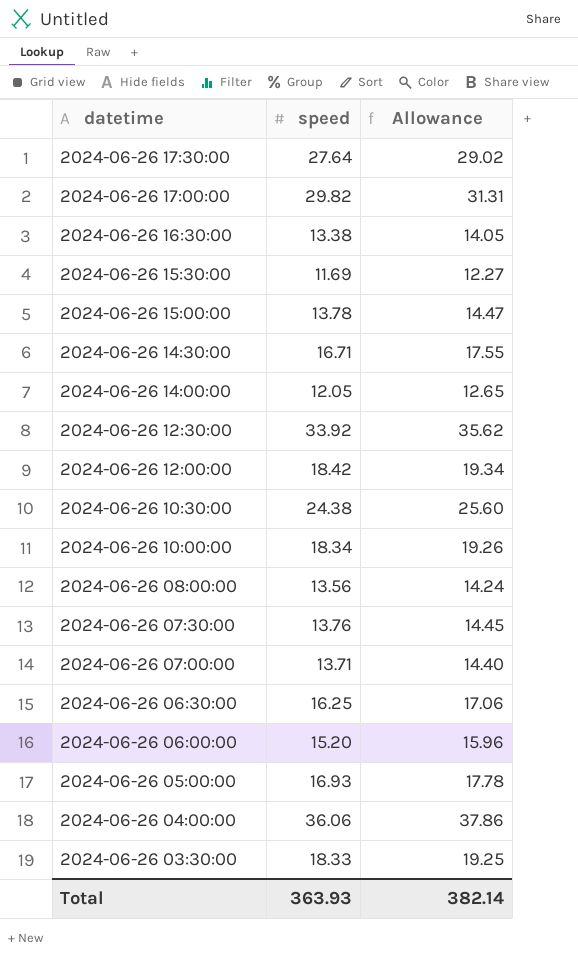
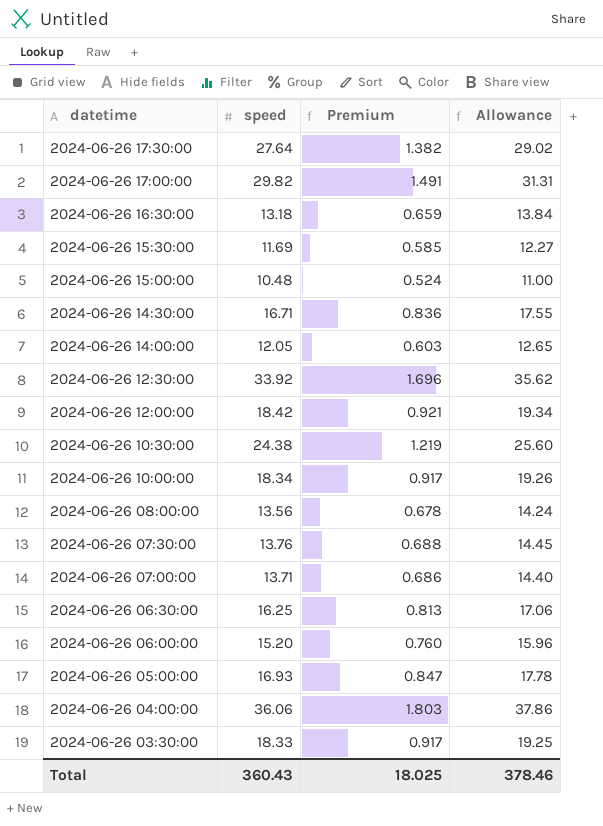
column Premium | formula: none -> [speed] * 0.05
2024-06-26 16:30:00 | speed: 13.38 -> 13.18
2024-06-26 16:30:00 | Allowance: 14.05 -> 13.84
2024-06-26 15:00:00 | speed: 13.78 -> 10.48
2024-06-26 15:00:00 | Allowance: 14.47 -> 11.00
Total | speed: 363.93 -> 360.43
Total | Allowance: 382.14 -> 378.46

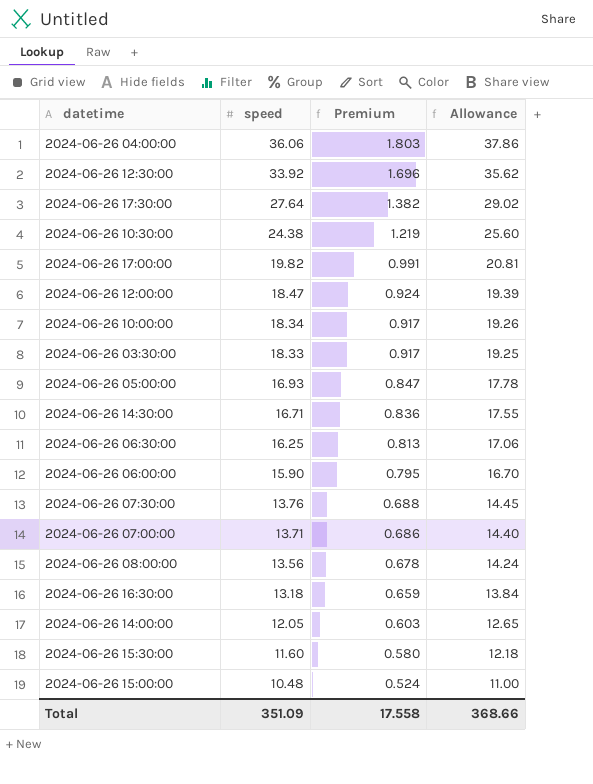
row order: datetime descending -> speed descending
2024-06-26 17:00:00 | speed: 29.82 -> 19.82
2024-06-26 17:00:00 | Premium: 1.491 -> 0.991
2024-06-26 17:00:00 | Allowance: 31.31 -> 20.81
2024-06-26 12:00:00 | speed: 18.42 -> 18.47
2024-06-26 12:00:00 | Premium: 0.921 -> 0.924
2024-06-26 12:00:00 | Allowance: 19.34 -> 19.39
2024-06-26 06:00:00 | speed: 15.20 -> 15.90
2024-06-26 06:00:00 | Premium: 0.760 -> 0.795
2024-06-26 06:00:00 | Allowance: 15.96 -> 16.70
2024-06-26 15:30:00 | speed: 11.69 -> 11.60
2024-06-26 15:30:00 | Premium: 0.585 -> 0.580
2024-06-26 15:30:00 | Allowance: 12.27 -> 12.18
Total | speed: 360.43 -> 351.09
Total | Premium: 18.025 -> 17.558
Total | Allowance: 378.46 -> 368.66

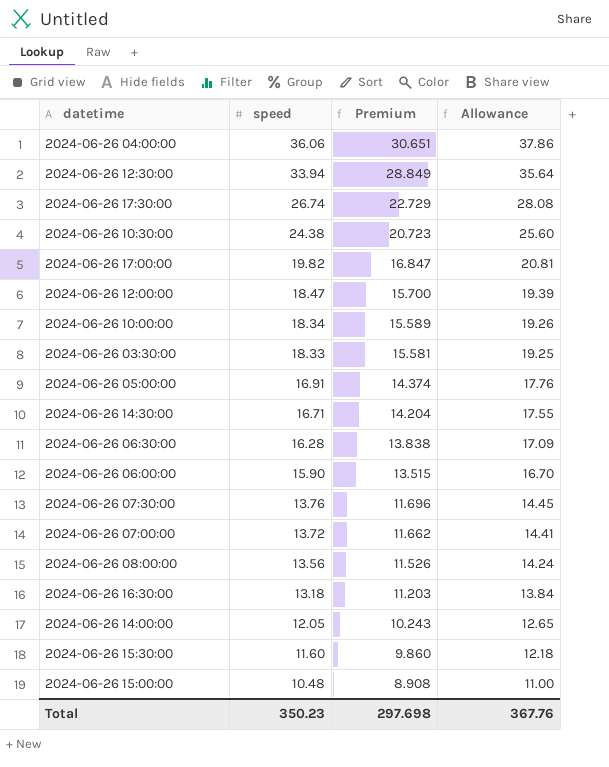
column Premium | formula: [speed] * 0.05 -> [speed] * 0.85
2024-06-26 12:30:00 | speed: 33.92 -> 33.94
2024-06-26 12:30:00 | Allowance: 35.62 -> 35.64
2024-06-26 17:30:00 | speed: 27.64 -> 26.74
2024-06-26 17:30:00 | Allowance: 29.02 -> 28.08
2024-06-26 05:00:00 | speed: 16.93 -> 16.91
2024-06-26 05:00:00 | Allowance: 17.78 -> 17.76
2024-06-26 06:30:00 | speed: 16.25 -> 16.28
2024-06-26 06:30:00 | Allowance: 17.06 -> 17.09
2024-06-26 07:00:00 | speed: 13.71 -> 13.72
2024-06-26 07:00:00 | Allowance: 14.40 -> 14.41
Total | speed: 351.09 -> 350.23
Total | Premium: 17.558 -> 297.698
Total | Allowance: 368.66 -> 367.76

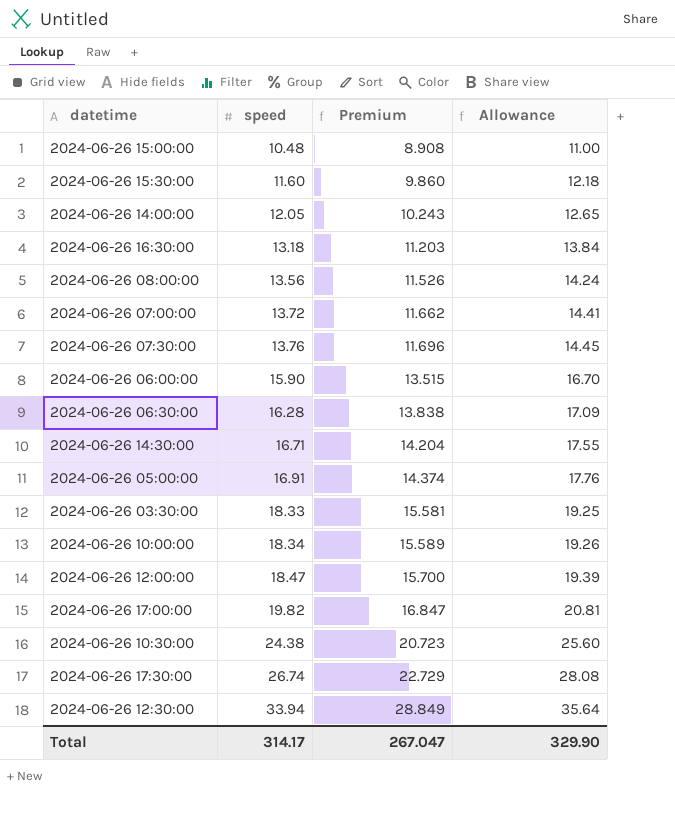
row order: speed descending -> speed ascending
row 2024-06-26 04:00:00: 36.06 | 30.651 | 37.86 -> none
Total | speed: 350.23 -> 314.17
Total | Premium: 297.698 -> 267.047
Total | Allowance: 367.76 -> 329.90

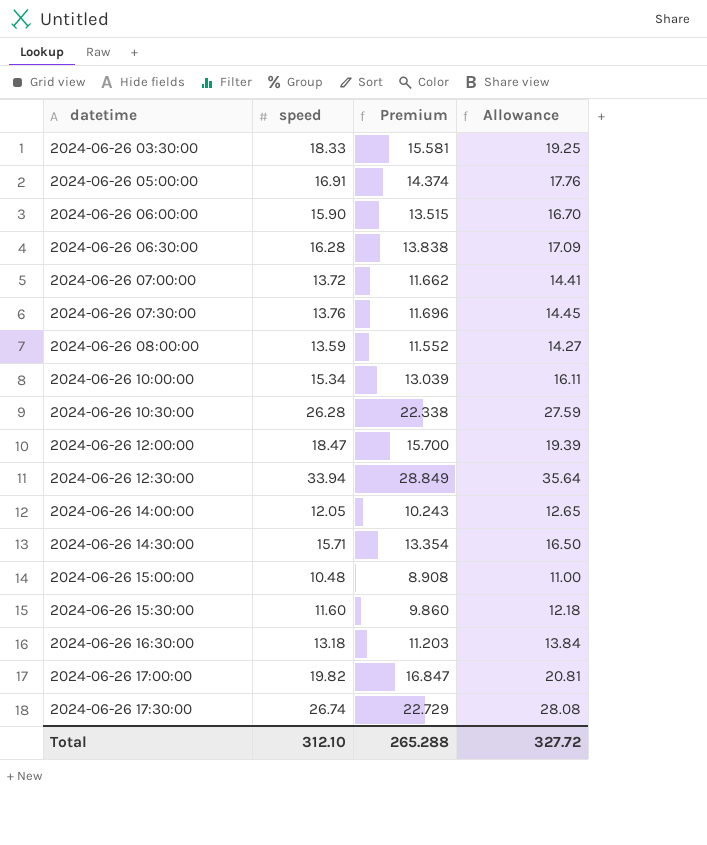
row order: speed ascending -> datetime ascending
2024-06-26 08:00:00 | speed: 13.56 -> 13.59
2024-06-26 08:00:00 | Premium: 11.526 -> 11.552
2024-06-26 08:00:00 | Allowance: 14.24 -> 14.27
2024-06-26 10:00:00 | speed: 18.34 -> 15.34
2024-06-26 10:00:00 | Premium: 15.589 -> 13.039
2024-06-26 10:00:00 | Allowance: 19.26 -> 16.11
2024-06-26 10:30:00 | speed: 24.38 -> 26.28
2024-06-26 10:30:00 | Premium: 20.723 -> 22.338
2024-06-26 10:30:00 | Allowance: 25.60 -> 27.59
2024-06-26 14:30:00 | speed: 16.71 -> 15.71
2024-06-26 14:30:00 | Premium: 14.204 -> 13.354
2024-06-26 14:30:00 | Allowance: 17.55 -> 16.50
Total | speed: 314.17 -> 312.10
Total | Premium: 267.047 -> 265.288
Total | Allowance: 329.90 -> 327.72

